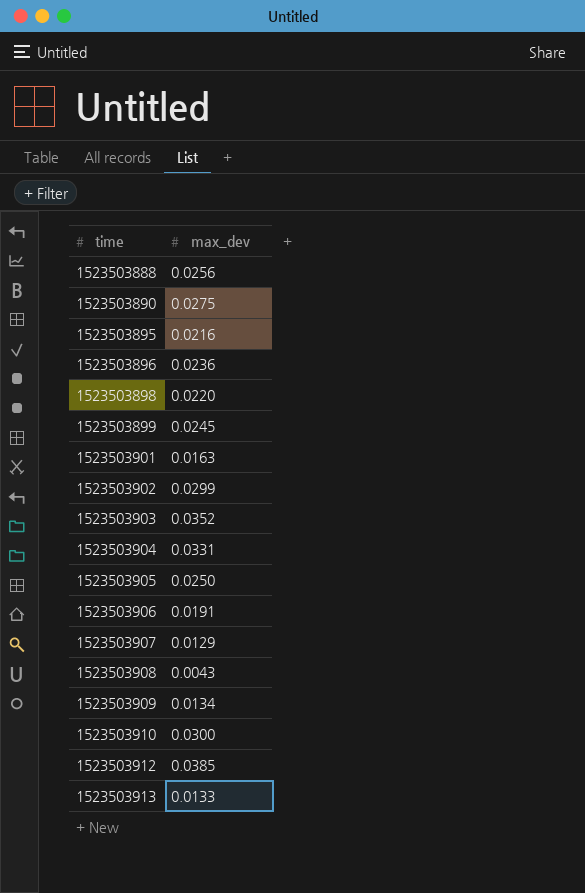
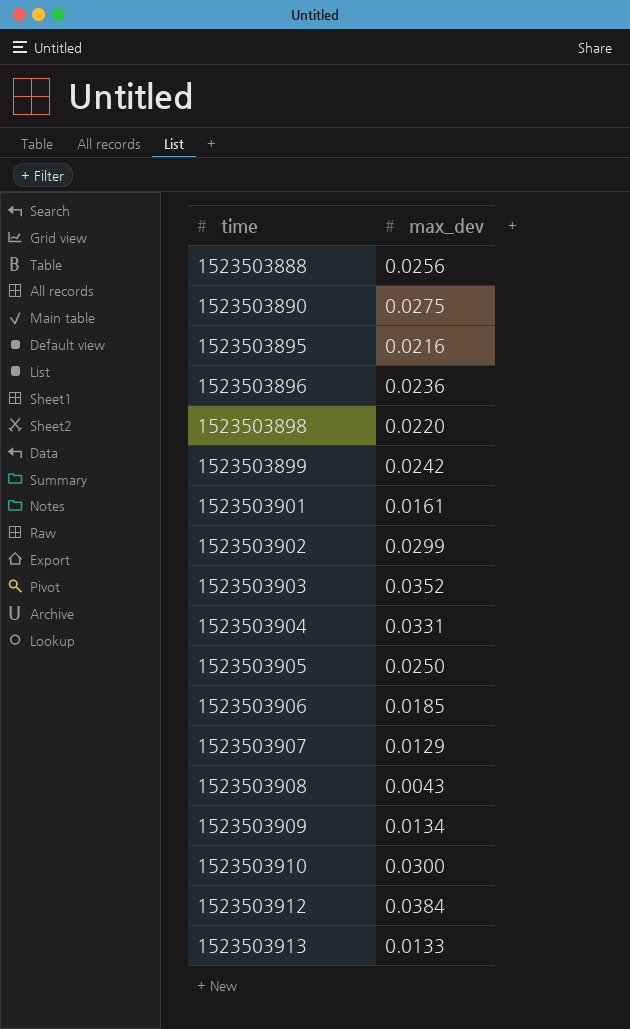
1523503899 | max_dev: 0.0245 -> 0.0242
1523503901 | max_dev: 0.0163 -> 0.0161
1523503906 | max_dev: 0.0191 -> 0.0185
1523503912 | max_dev: 0.0385 -> 0.0384

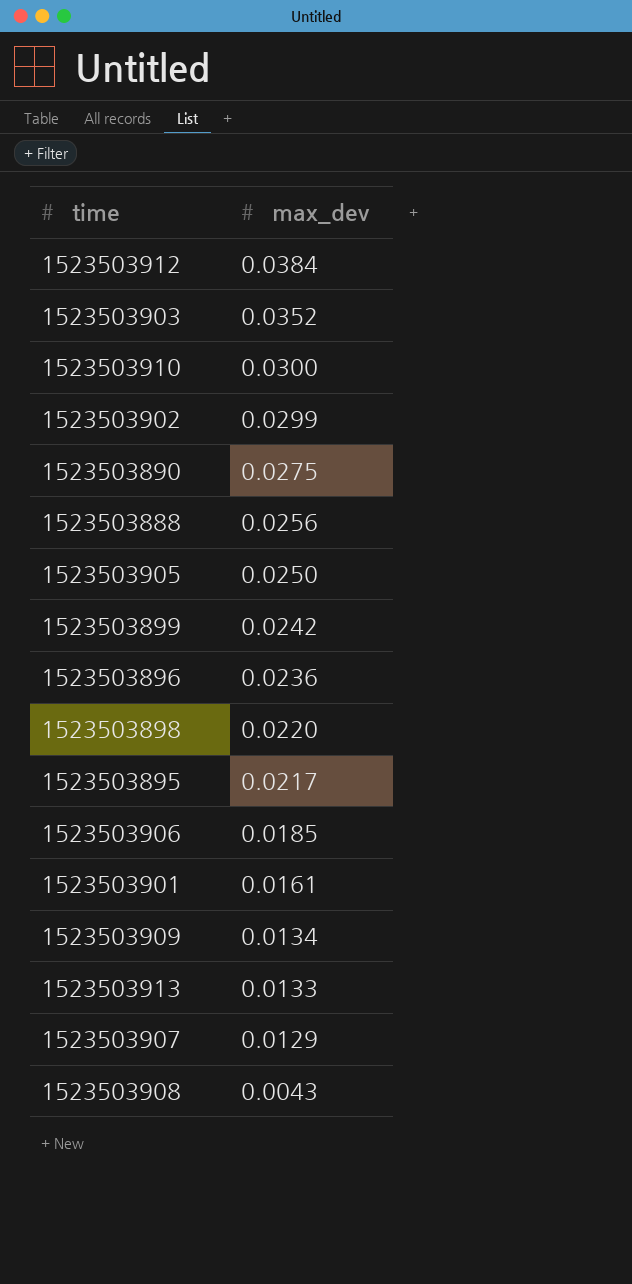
row order: time ascending -> max_dev descending
row 1523503904: 0.0331 -> none
1523503895 | max_dev: 0.0216 -> 0.0217

